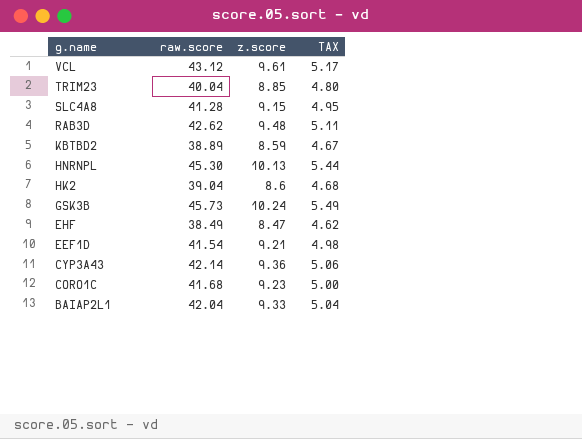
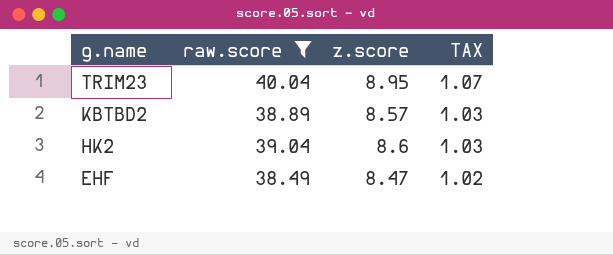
filter: none -> raw.score <= 40.04
column TAX | formula: [raw.score] * 0.12 -> [z.score] * 0.12
TRIM23 | z.score: 8.85 -> 8.95
KBTBD2 | z.score: 8.59 -> 8.57

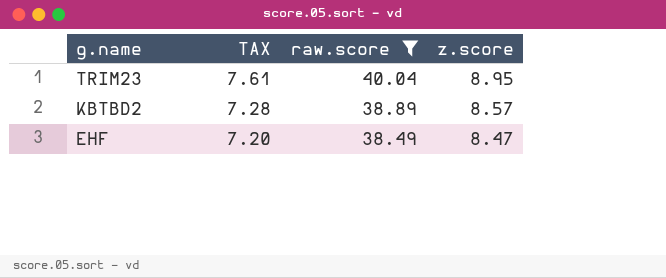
column TAX | formula: [z.score] * 0.12 -> [z.score] * 0.85
column TAX | position: 4 -> 2
row HK2: 39.04 | 8.6 | 1.03 -> none

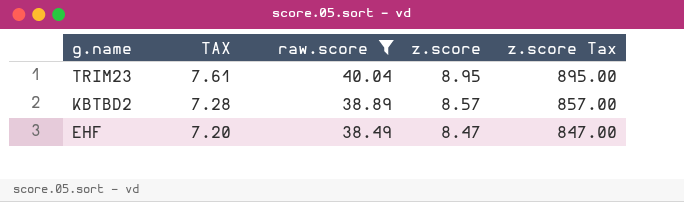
column z.score Tax | formula: none -> [z.score] * 100

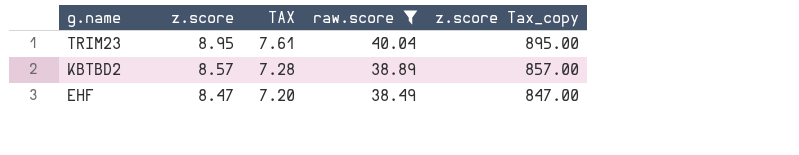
column z.score | position: 4 -> 2
column name: z.score Tax -> z.score Tax_copy

